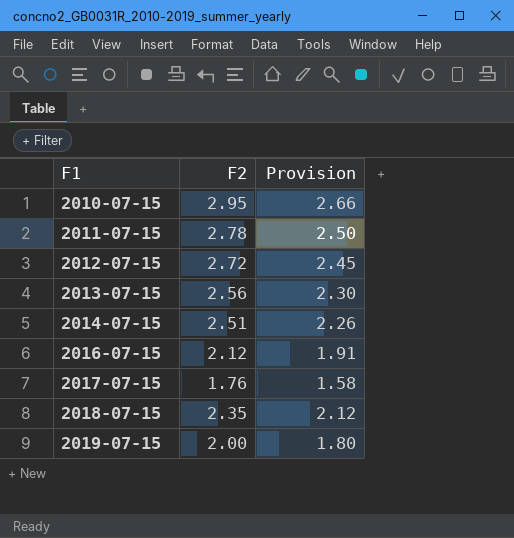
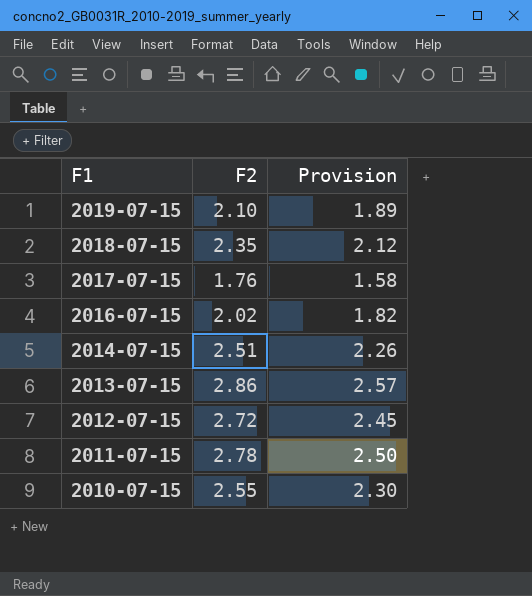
row order: F1 ascending -> F1 descending
2019-07-15 | F2: 2.00 -> 2.10
2019-07-15 | Provision: 1.80 -> 1.89
2016-07-15 | F2: 2.12 -> 2.02
2016-07-15 | Provision: 1.91 -> 1.82
2013-07-15 | F2: 2.56 -> 2.86
2013-07-15 | Provision: 2.30 -> 2.57
2010-07-15 | F2: 2.95 -> 2.55
2010-07-15 | Provision: 2.66 -> 2.30

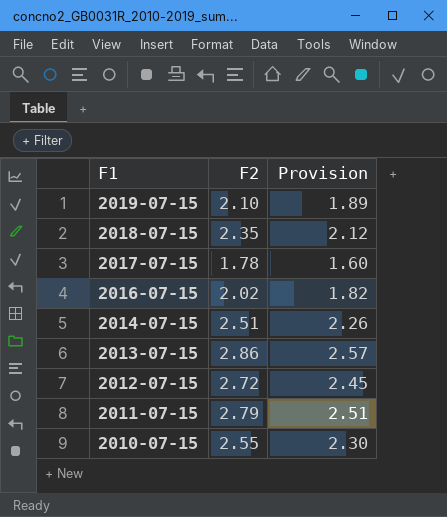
2017-07-15 | F2: 1.76 -> 1.78
2017-07-15 | Provision: 1.58 -> 1.60
2011-07-15 | F2: 2.78 -> 2.79
2011-07-15 | Provision: 2.50 -> 2.51

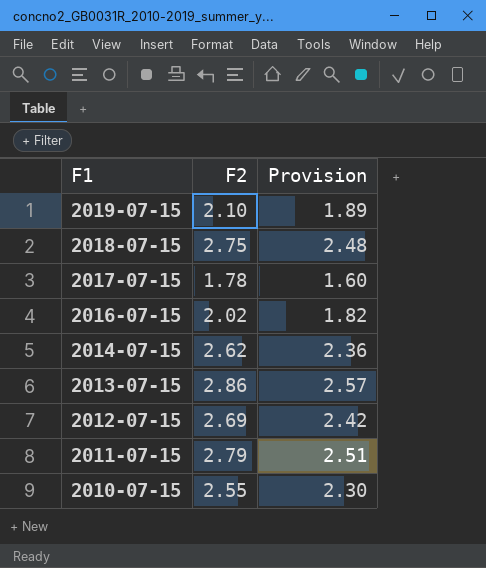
2018-07-15 | F2: 2.35 -> 2.75
2018-07-15 | Provision: 2.12 -> 2.48
2014-07-15 | F2: 2.51 -> 2.62
2014-07-15 | Provision: 2.26 -> 2.36
2012-07-15 | F2: 2.72 -> 2.69
2012-07-15 | Provision: 2.45 -> 2.42

